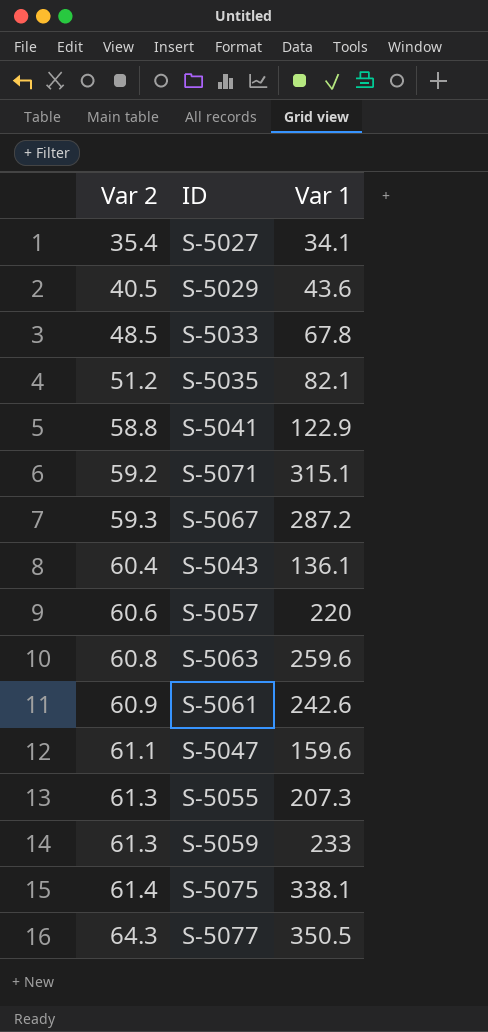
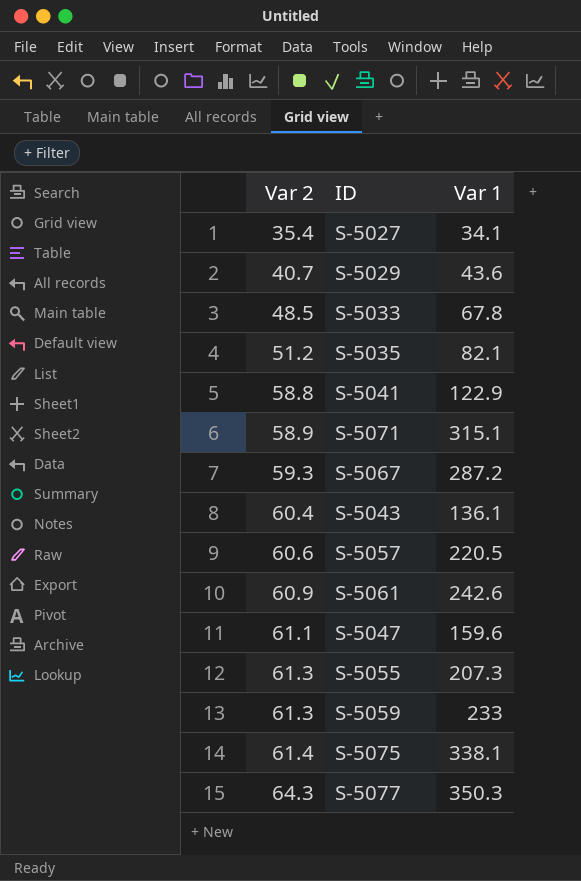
row S-5063: 60.8 | 259.6 -> none
S-5029 | Var 2: 40.5 -> 40.7
S-5071 | Var 2: 59.2 -> 58.9
S-5057 | Var 1: 220 -> 220.5
S-5077 | Var 1: 350.5 -> 350.3

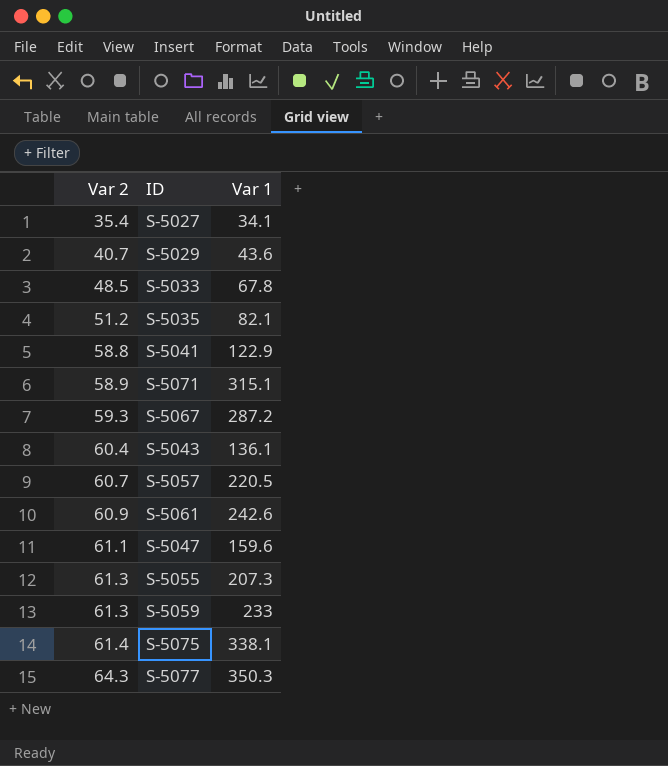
S-5057 | Var 2: 60.6 -> 60.7

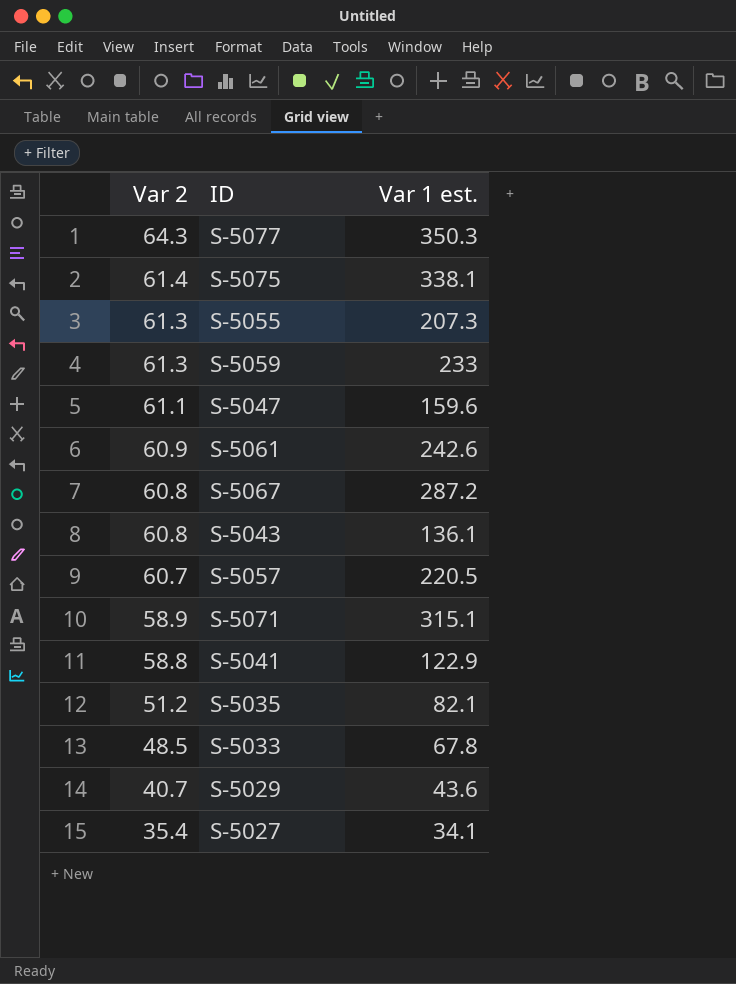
row order: Var 2 ascending -> Var 2 descending
column name: Var 1 -> Var 1 est.
S-5067 | Var 2: 59.3 -> 60.8
S-5043 | Var 2: 60.4 -> 60.8

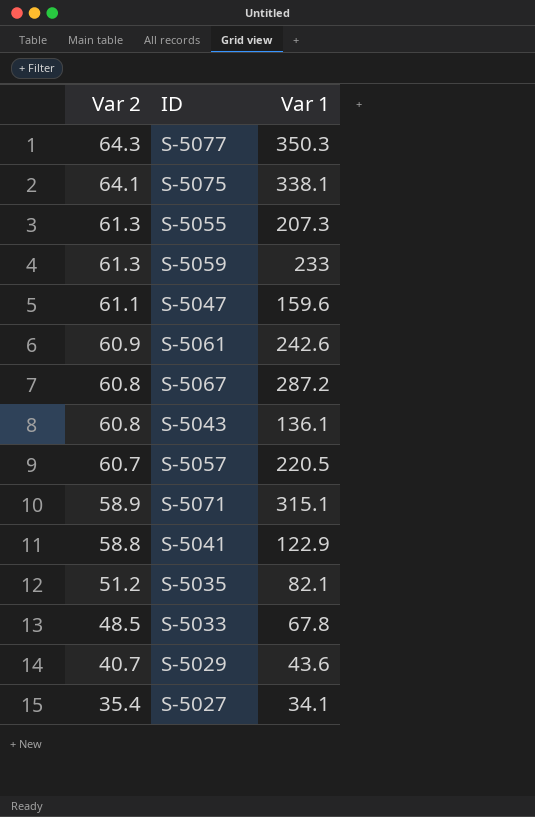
column name: Var 1 est. -> Var 1
S-5075 | Var 2: 61.4 -> 64.1

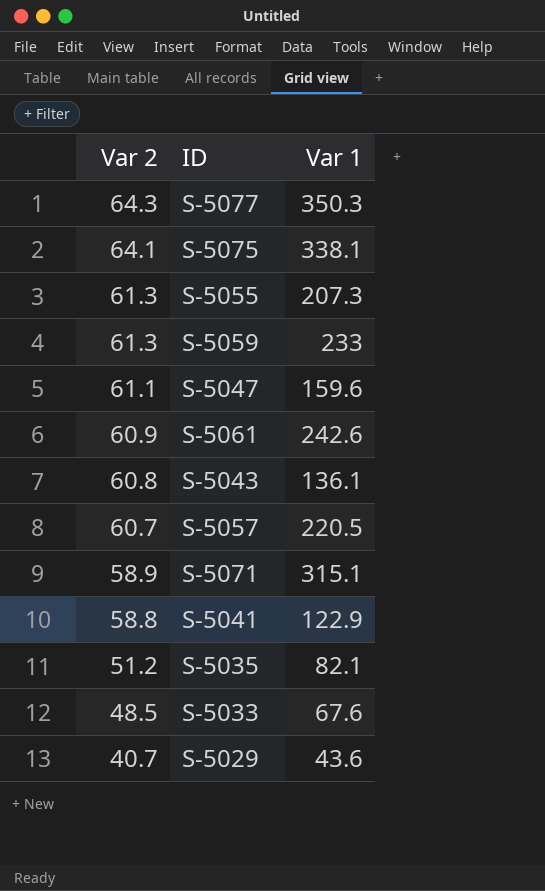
row S-5067: 60.8 | 287.2 -> none
row S-5027: 35.4 | 34.1 -> none
S-5033 | Var 1: 67.8 -> 67.6

